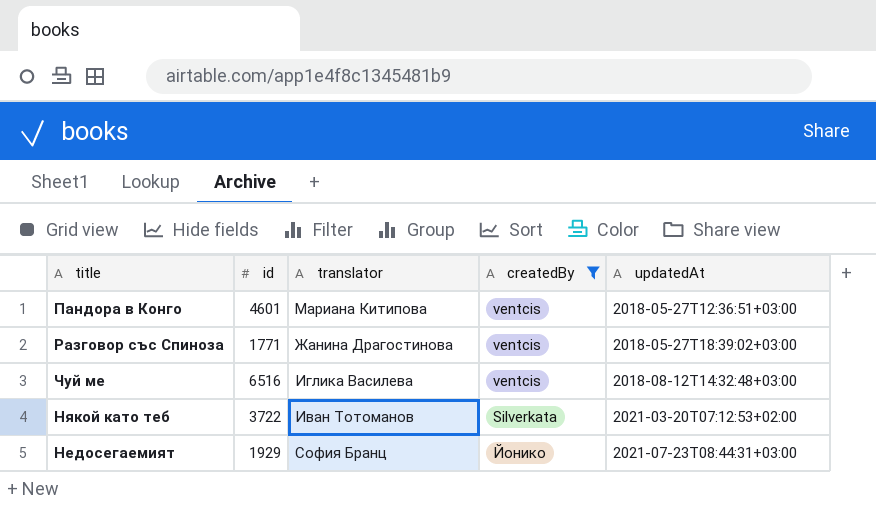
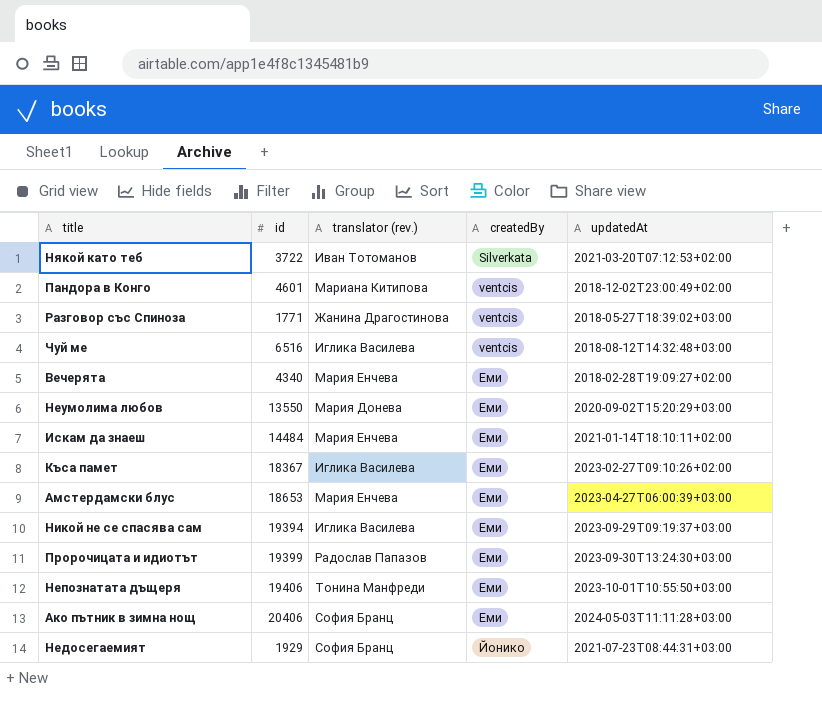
filter: createdBy != Еми -> none
row order: updatedAt ascending -> createdBy ascending
column name: translator -> translator (rev.)
Пандора в Конго | updatedAt: 2018-05-27T12:36:51+03:00 -> 2018-12-02T23:00:49+02:00

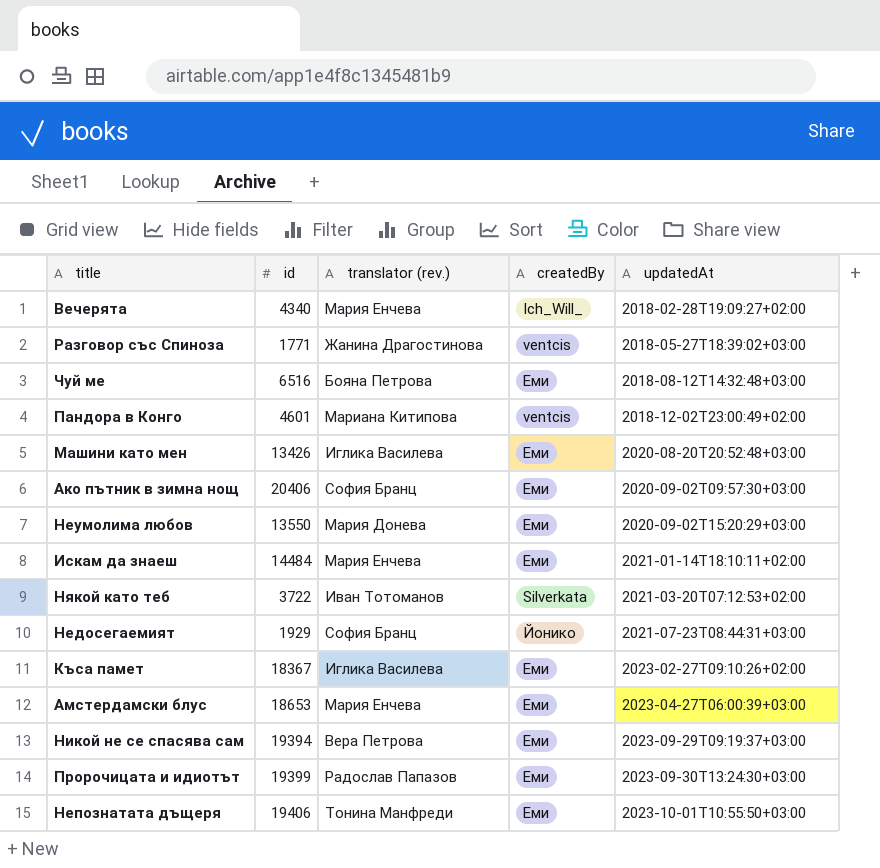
row order: createdBy ascending -> updatedAt ascending
Вечерята | createdBy: Еми -> Ich_Will_
Чуй ме | translator (rev.): Иглика Василева -> Бояна Петрова
Чуй ме | createdBy: ventcis -> Еми
row Машини като мен: none -> 13426 | Иглика Василева | Еми | 2020-08-20T20:52:48+03:00
Ако пътник в зимна нощ | updatedAt: 2024-05-03T11:11:28+03:00 -> 2020-09-02T09:57:30+03:00
Никой не се спасява сам | translator (rev.): Иглика Василева -> Вера Петрова

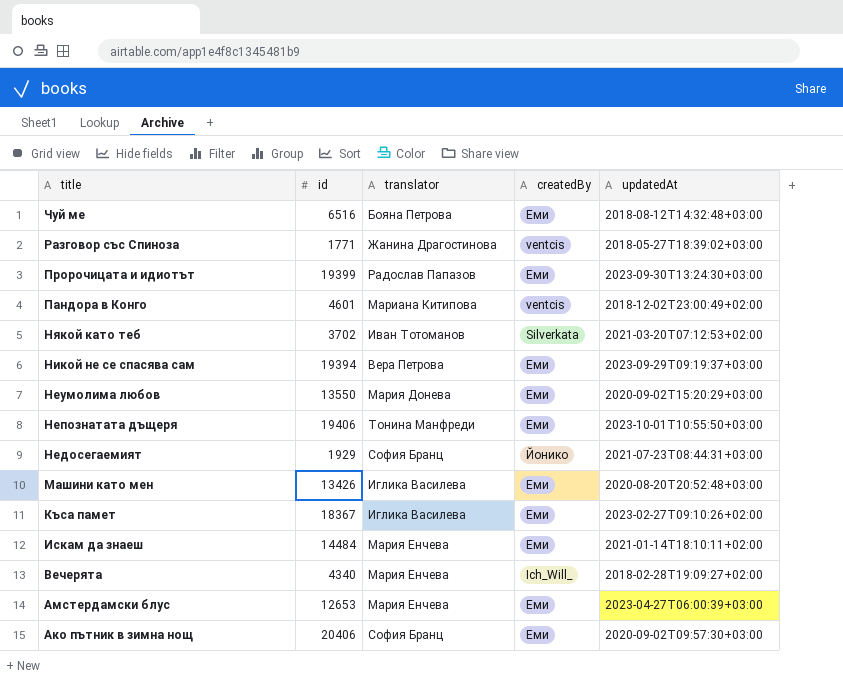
row order: updatedAt ascending -> title descending
column name: translator (rev.) -> translator
Някой като теб | id: 3722 -> 3702
Амстердамски блус | id: 18653 -> 12653

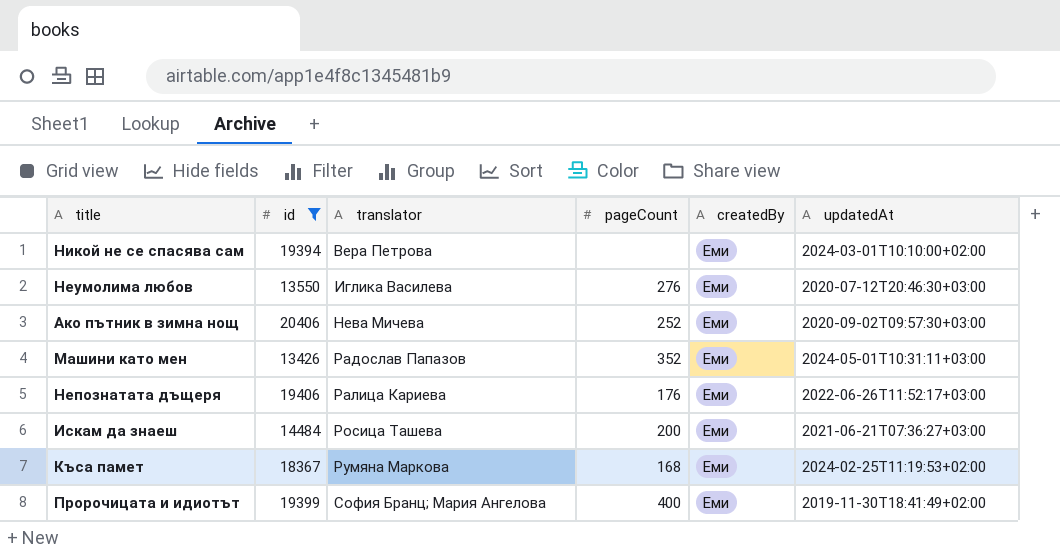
filter: none -> id >= 13426
row order: title descending -> translator ascending
column pageCount | position: none -> 4
Никой не се спасява сам | updatedAt: 2023-09-29T09:19:37+03:00 -> 2024-03-01T10:10:00+02:00
Неумолима любов | translator: Мария Донева -> Иглика Василева
Неумолима любов | updatedAt: 2020-09-02T15:20:29+03:00 -> 2020-07-12T20:46:30+03:00
Ако пътник в зимна нощ | translator: София Бранц -> Нева Мичева
Машини като мен | translator: Иглика Василева -> Радослав Папазов
Машини като мен | updatedAt: 2020-08-20T20:52:48+03:00 -> 2024-05-01T10:31:11+03:00
Непознатата дъщеря | translator: Тонина Манфреди -> Ралица Кариева
Непознатата дъщеря | updatedAt: 2023-10-01T10:55:50+03:00 -> 2022-06-26T11:52:17+03:00
Искам да знаеш | translator: Мария Енчева -> Росица Ташева
Искам да знаеш | updatedAt: 2021-01-14T18:10:11+02:00 -> 2021-06-21T07:36:27+03:00
Къса памет | translator: Иглика Василева -> Румяна Маркова
Къса памет | updatedAt: 2023-02-27T09:10:26+02:00 -> 2024-02-25T11:19:53+02:00
Пророчицата и идиотът | translator: Радослав Папазов -> София Бранц; Мария Ангелова
Пророчицата и идиотът | updatedAt: 2023-09-30T13:24:30+03:00 -> 2019-11-30T18:41:49+02:00

